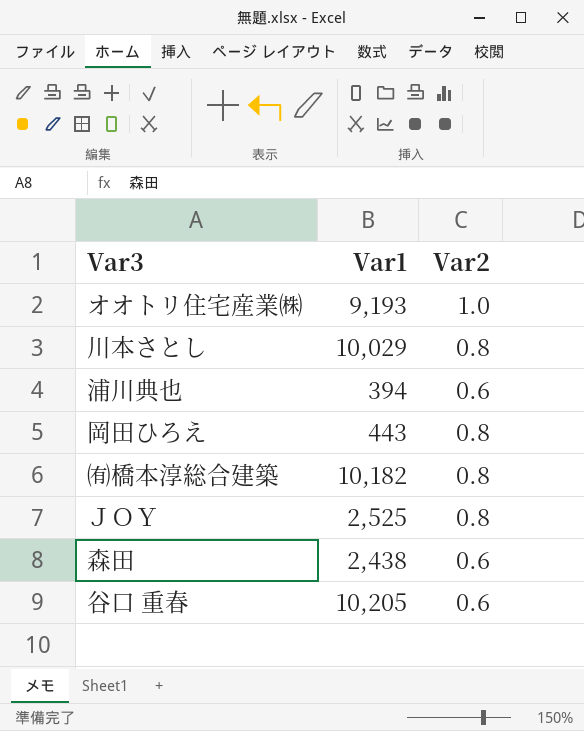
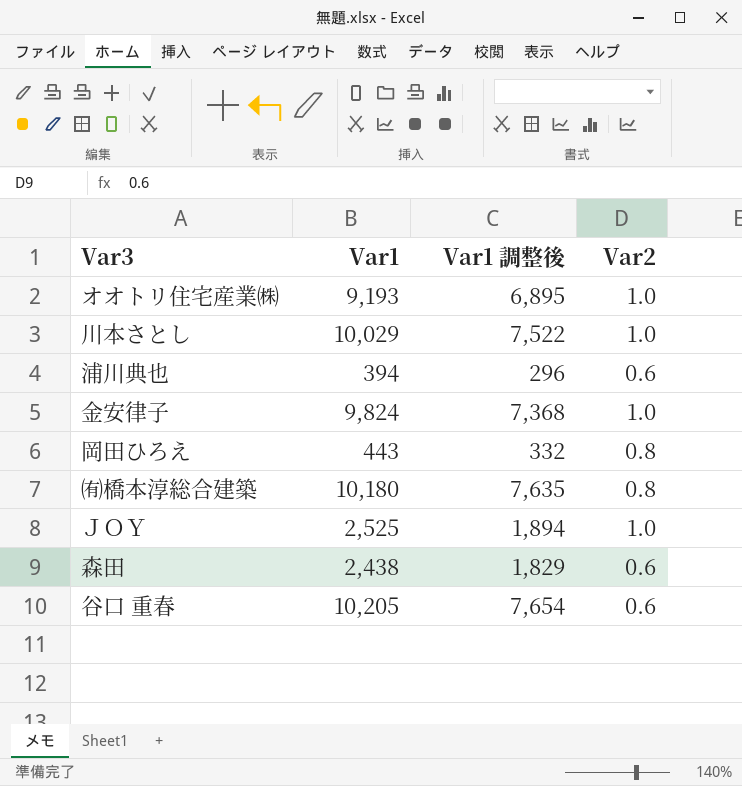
column Var1 調整後 | formula: none -> [Var1] * 0.75
川本さとし | Var2: 0.8 -> 1.0
row 金安律子: none -> 9,824 | 7,368 | 1.0
㈲橋本淳総合建築 | Var1: 10,182 -> 10,180
ＪＯＹ | Var2: 0.8 -> 1.0

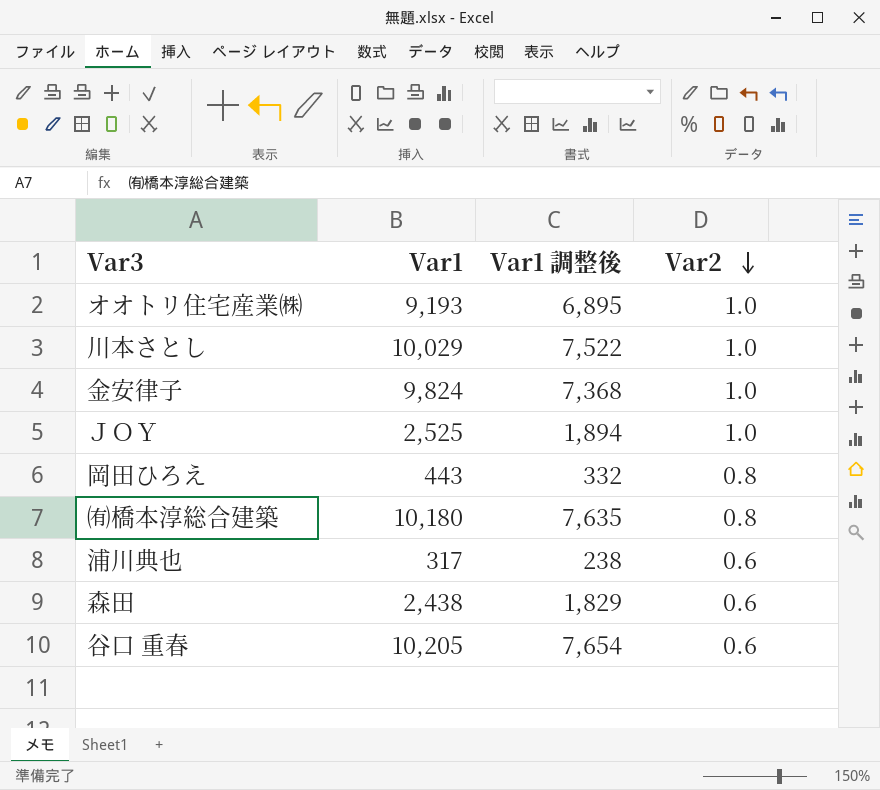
row order: none -> Var2 descending
浦川典也 | Var1: 394 -> 317
浦川典也 | Var1 調整後: 296 -> 238

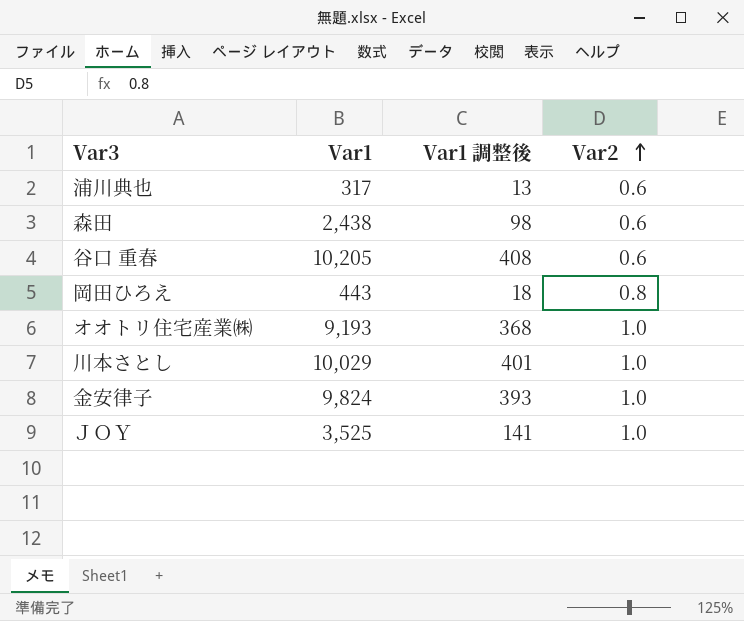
row order: Var2 descending -> Var2 ascending
column Var1 調整後 | formula: [Var1] * 0.75 -> [Var1] * 0.04
row ㈲橋本淳総合建築: 10,180 | 7,635 | 0.8 -> none
ＪＯＹ | Var1: 2,525 -> 3,525

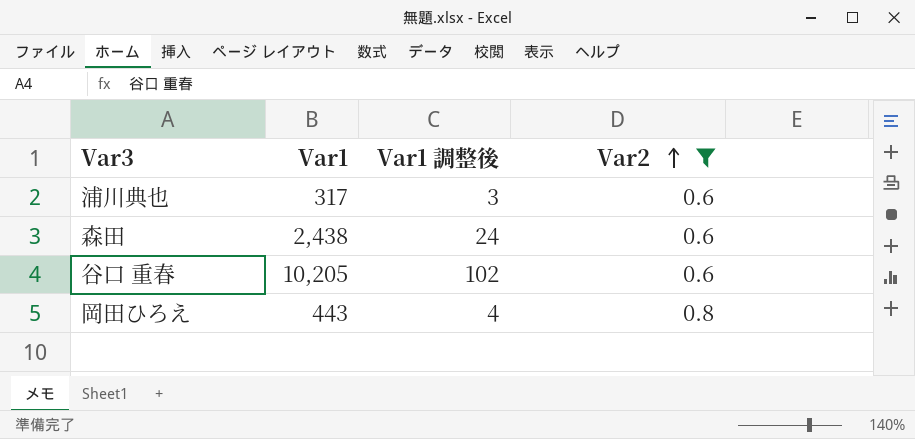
filter: none -> Var2 != 1.0
column Var1 調整後 | formula: [Var1] * 0.04 -> [Var1] * 0.01

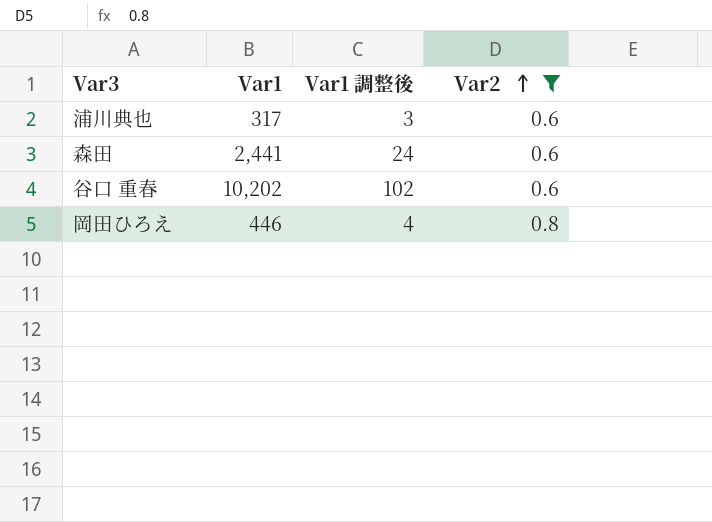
森田 | Var1: 2,438 -> 2,441
谷口 重春 | Var1: 10,205 -> 10,202
岡田ひろえ | Var1: 443 -> 446

